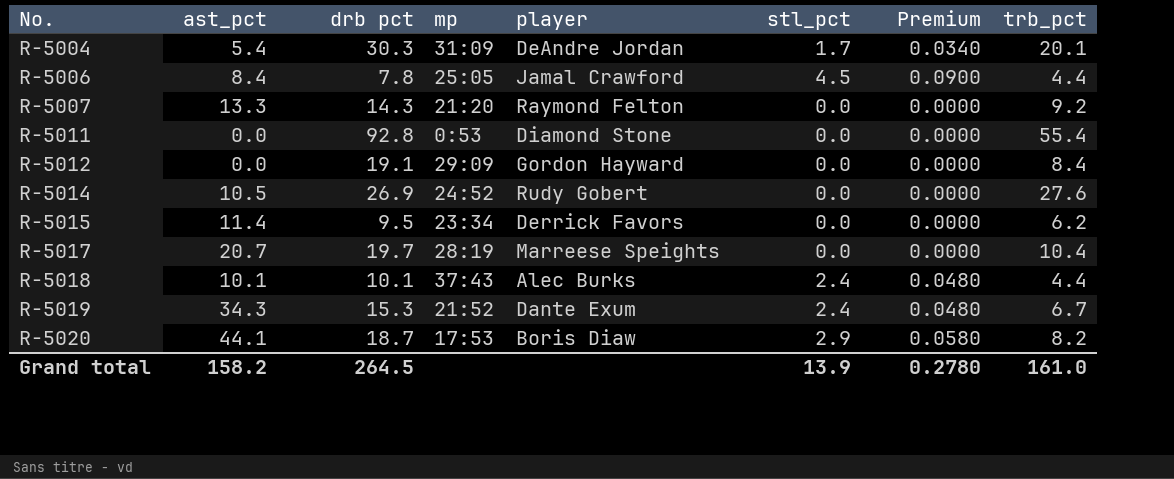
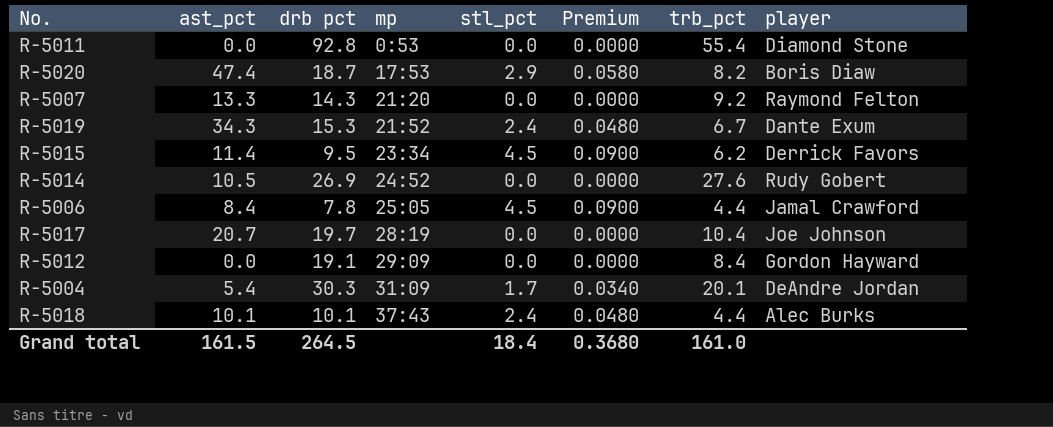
row order: No. ascending -> mp ascending
column player | position: 5 -> 8
R-5020 | ast_pct: 44.1 -> 47.4
R-5015 | stl_pct: 0.0 -> 4.5
R-5015 | Premium: 0.0000 -> 0.0900
R-5017 | player: Marreese Speights -> Joe Johnson
Grand total | ast_pct: 158.2 -> 161.5
Grand total | stl_pct: 13.9 -> 18.4
Grand total | Premium: 0.2780 -> 0.3680

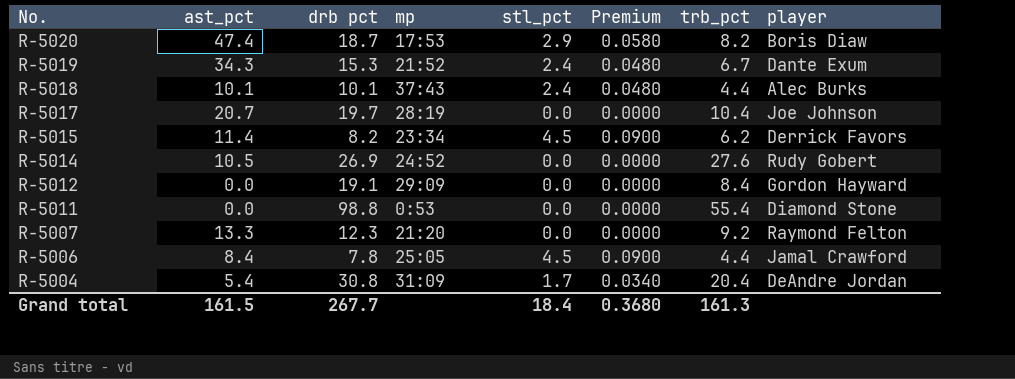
row order: mp ascending -> No. descending
R-5015 | drb pct: 9.5 -> 8.2
R-5011 | drb pct: 92.8 -> 98.8
R-5007 | drb pct: 14.3 -> 12.3
R-5004 | drb pct: 30.3 -> 30.8
R-5004 | trb_pct: 20.1 -> 20.4
Grand total | drb pct: 264.5 -> 267.7
Grand total | trb_pct: 161.0 -> 161.3

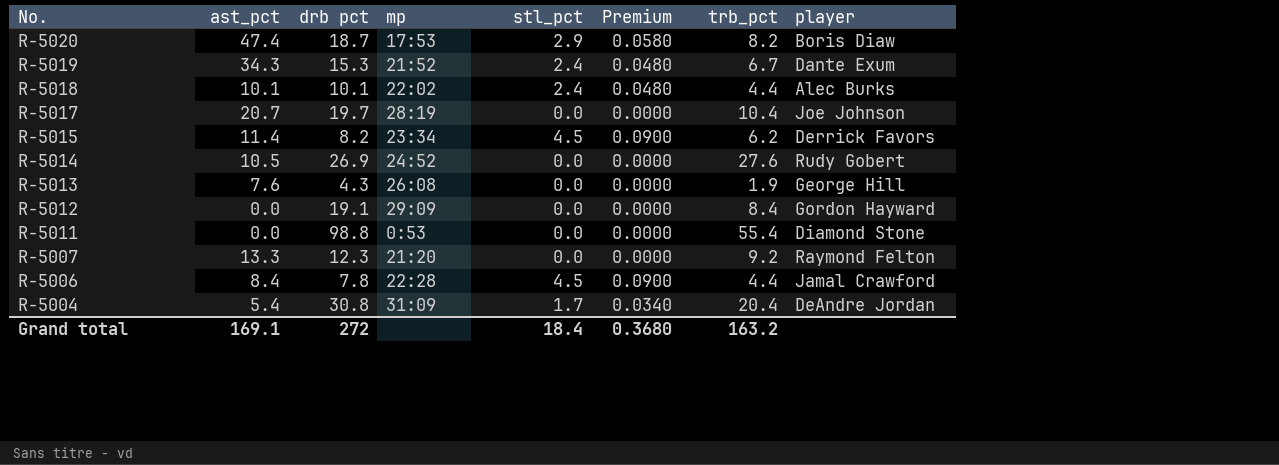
R-5018 | mp: 37:43 -> 22:02
row R-5013: none -> 7.6 | 4.3 | 26:08 | 0.0 | 0.0000 | 1.9 | George Hill
R-5006 | mp: 25:05 -> 22:28
Grand total | ast_pct: 161.5 -> 169.1
Grand total | drb pct: 267.7 -> 272
Grand total | trb_pct: 161.3 -> 163.2

